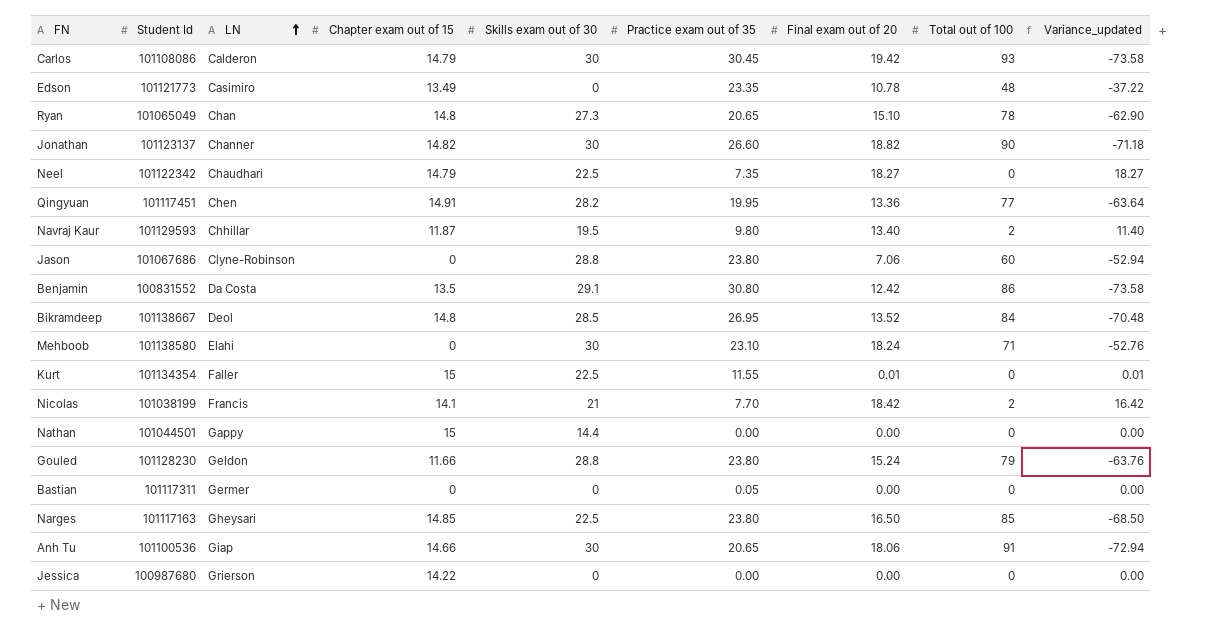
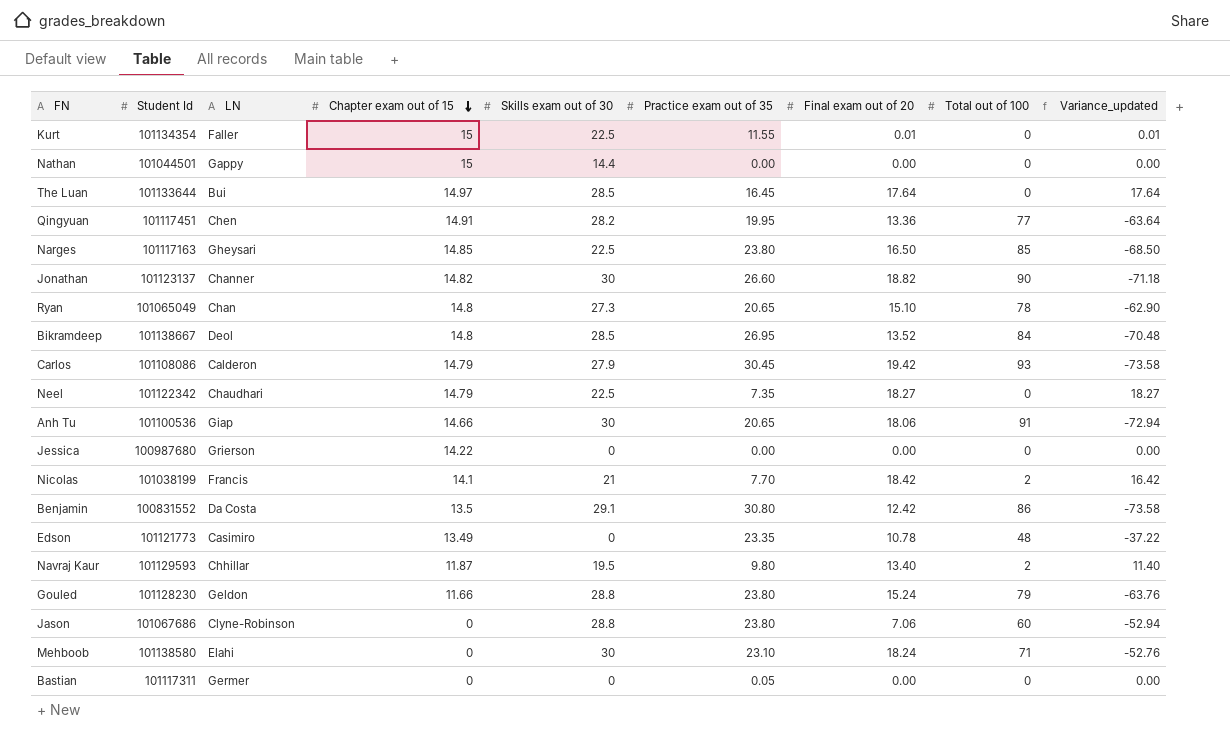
row order: LN ascending -> Chapter exam out of 15 descending
row The Luan: none -> 101133644 | Bui | 14.97 | 28.5 | 16.45 | 17.64 | 0 | 17.64
Carlos | Skills exam out of 30: 30 -> 27.9

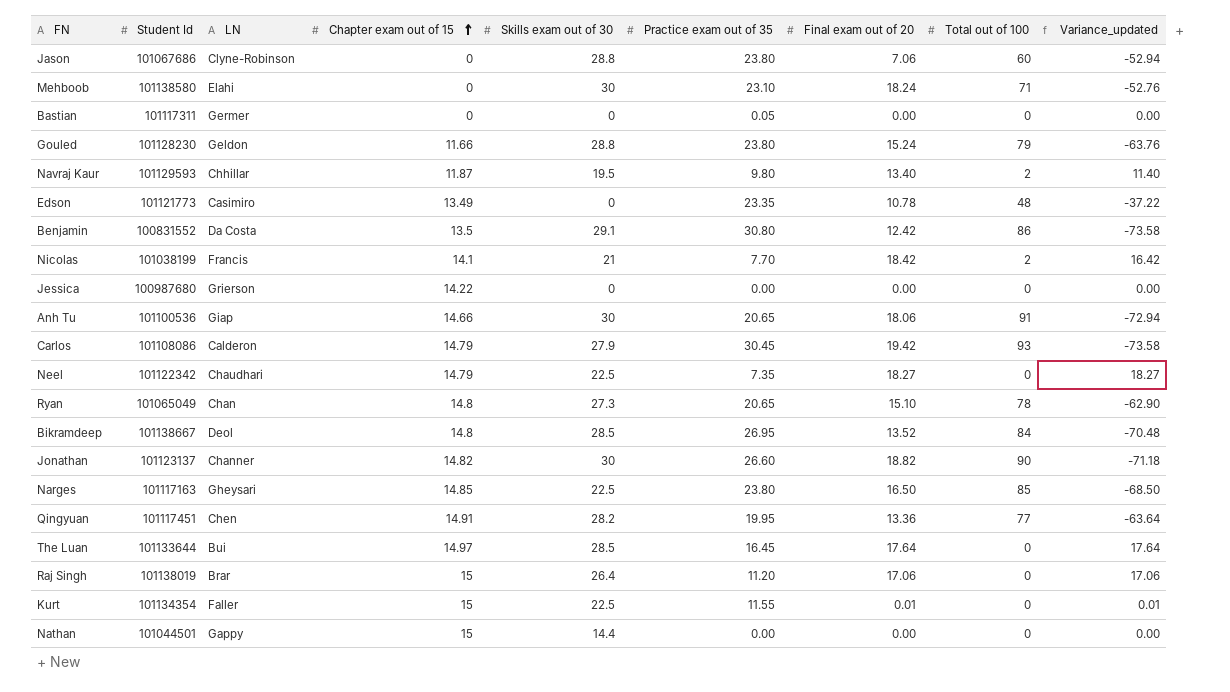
row order: Chapter exam out of 15 descending -> Chapter exam out of 15 ascending
row Raj Singh: none -> 101138019 | Brar | 15 | 26.4 | 11.20 | 17.06 | 0 | 17.06

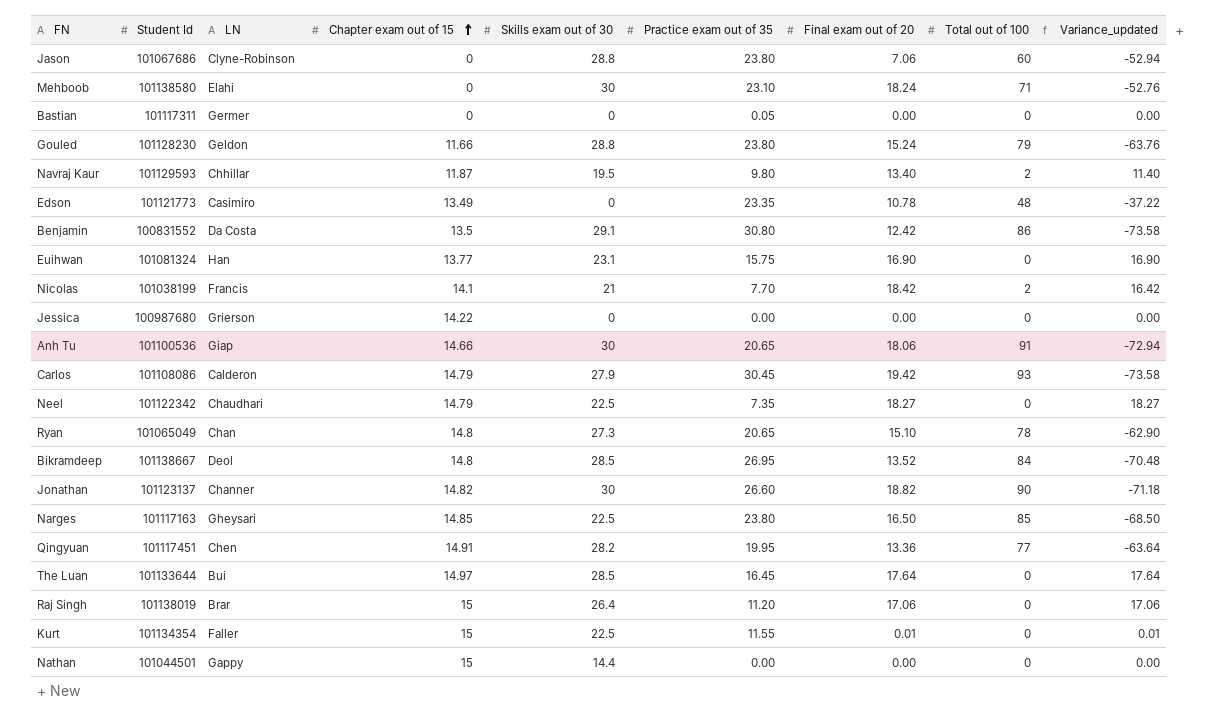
row Euihwan: none -> 101081324 | Han | 13.77 | 23.1 | 15.75 | 16.90 | 0 | 16.90

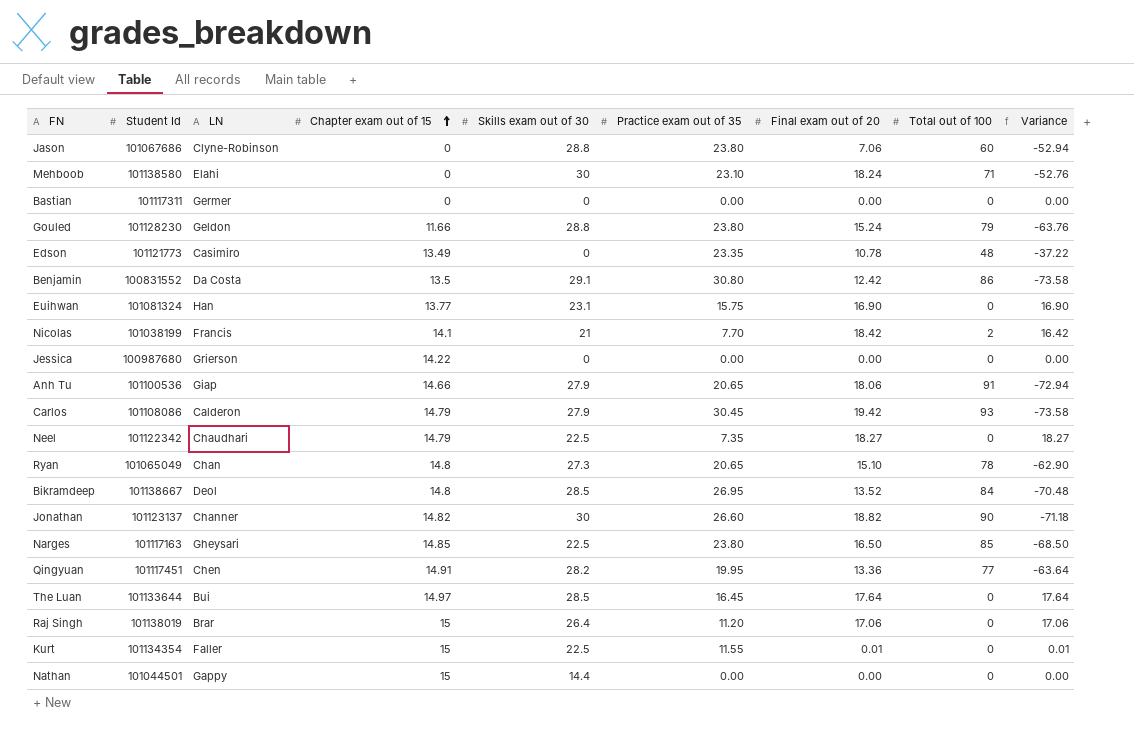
column name: Variance_updated -> Variance
row Navraj Kaur: 101129593 | Chhillar | 11.87 | 19.5 | 9.80 | 13.40 | 2 | 11.40 -> none
Bastian | Practice exam out of 35: 0.05 -> 0.00
Anh Tu | Skills exam out of 30: 30 -> 27.9

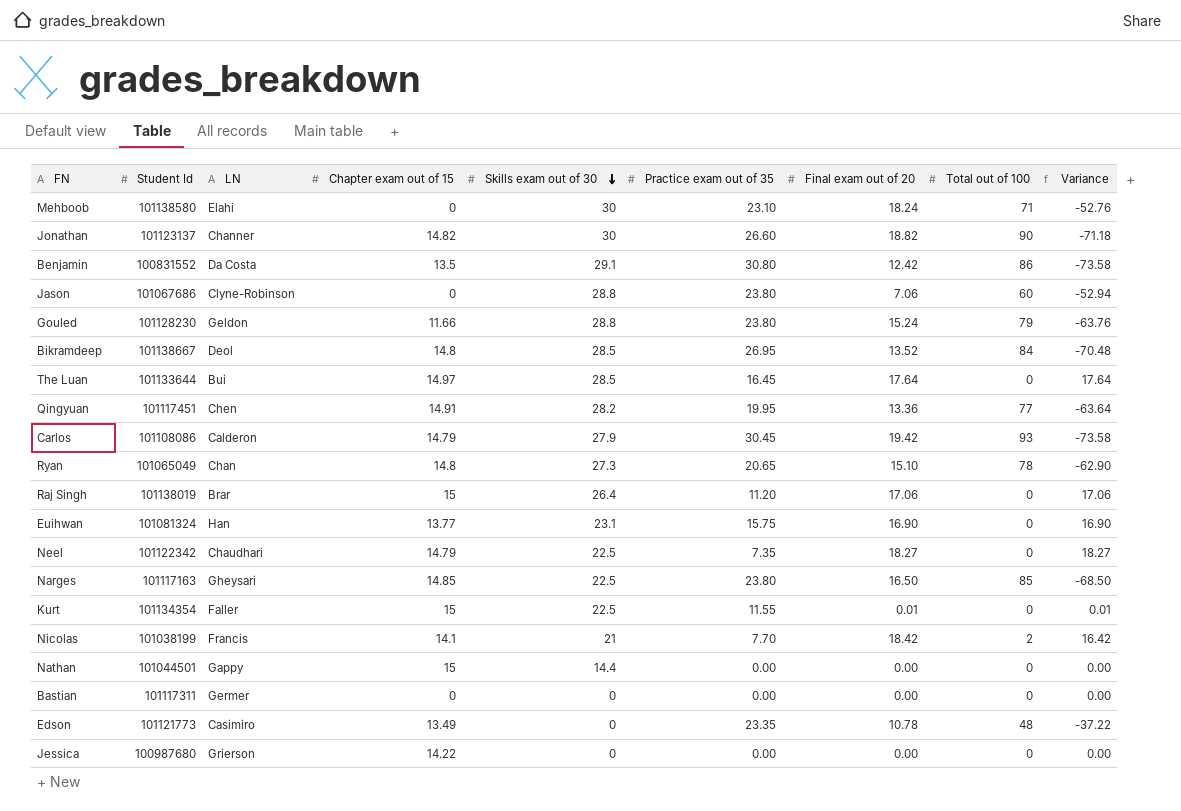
row order: Chapter exam out of 15 ascending -> Skills exam out of 30 descending
row Anh Tu: 101100536 | Giap | 14.66 | 27.9 | 20.65 | 18.06 | 91 | -72.94 -> none

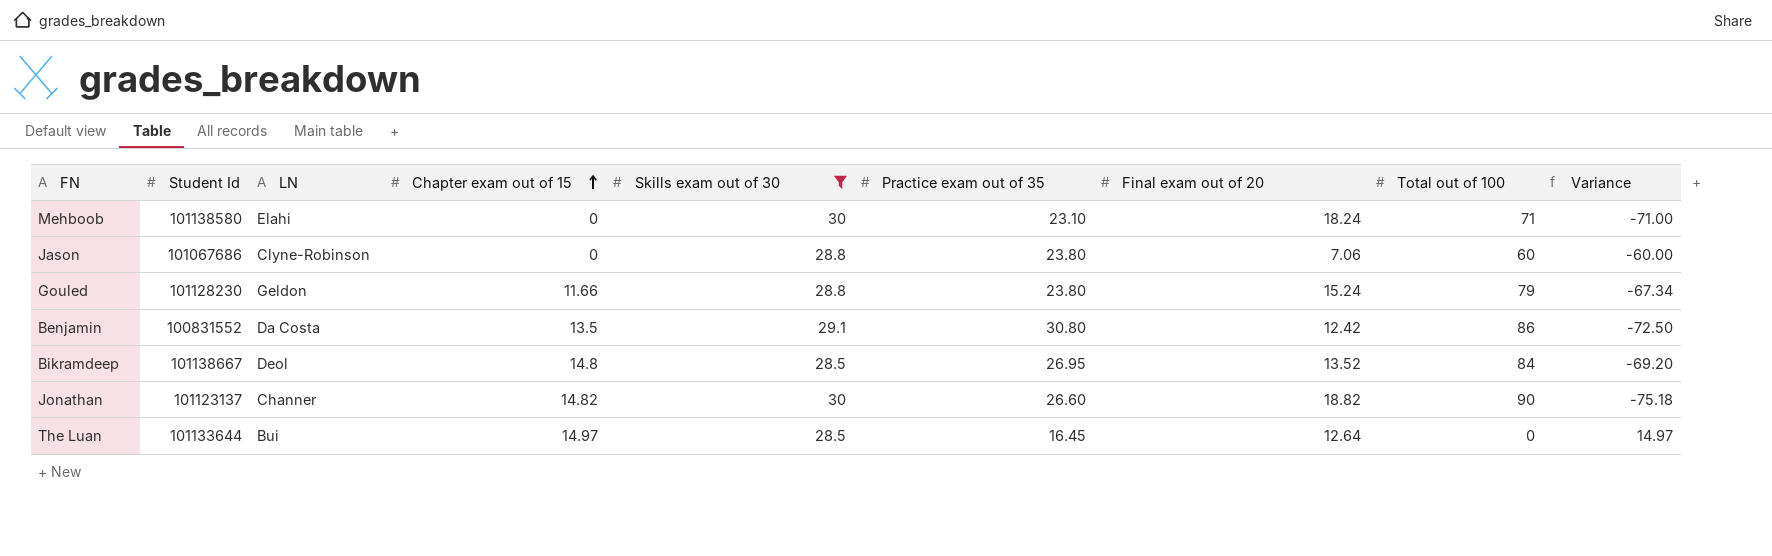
filter: none -> Skills exam out of 30 >= 28.5
row order: Skills exam out of 30 descending -> Chapter exam out of 15 ascending
column Variance | formula: [Final exam out of 20] - [Total out of 100] -> [Chapter exam out of 15] - [Total out of 100]
The Luan | Final exam out of 20: 17.64 -> 12.64

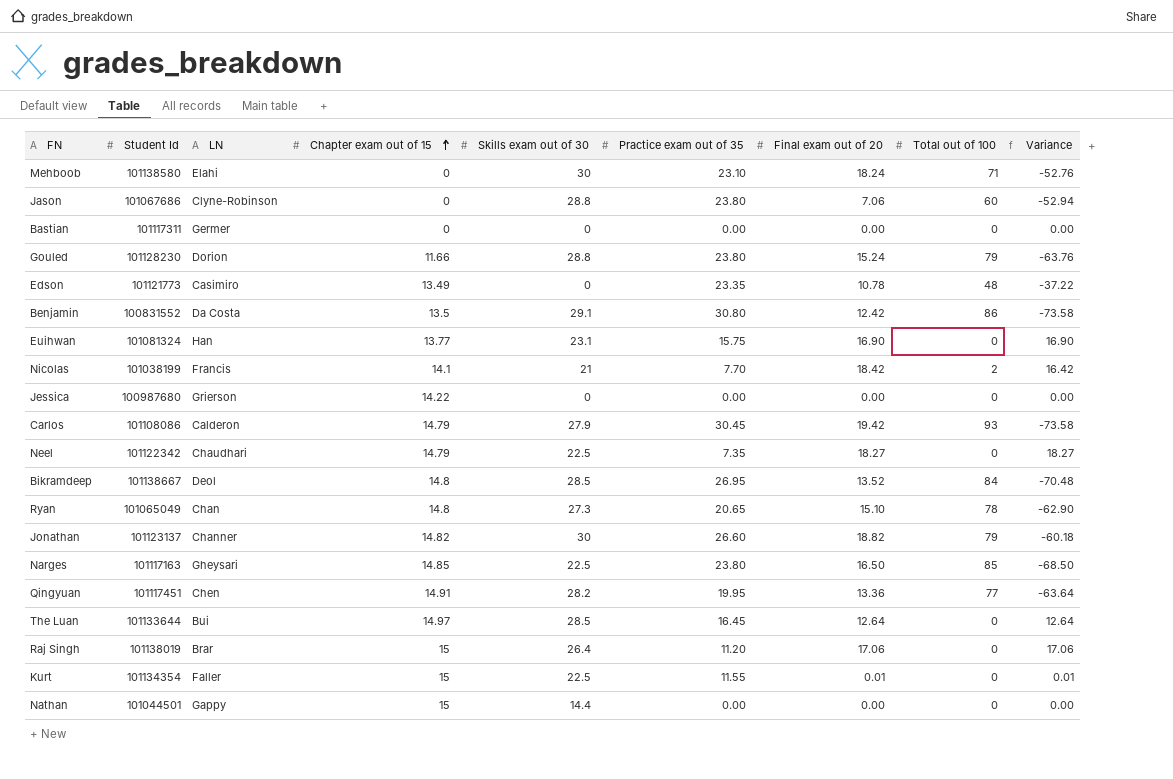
filter: Skills exam out of 30 >= 28.5 -> none
column Variance | formula: [Chapter exam out of 15] - [Total out of 100] -> [Final exam out of 20] - [Total out of 100]
Gouled | LN: Geldon -> Dorion
Jonathan | Total out of 100: 90 -> 79

